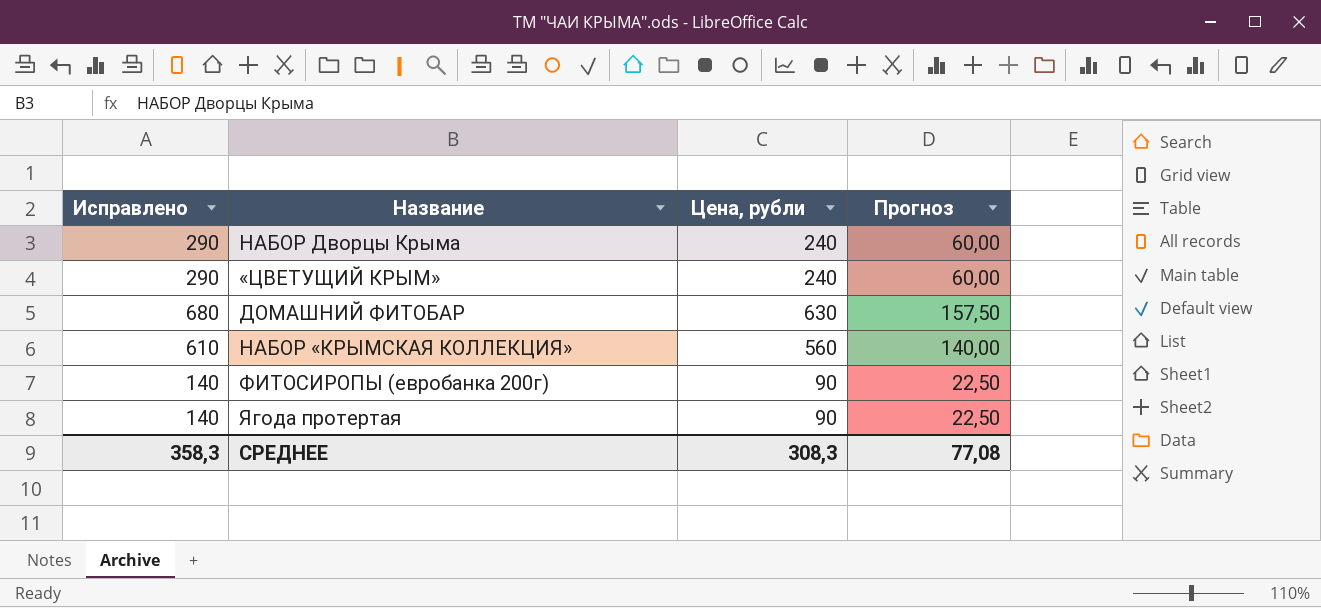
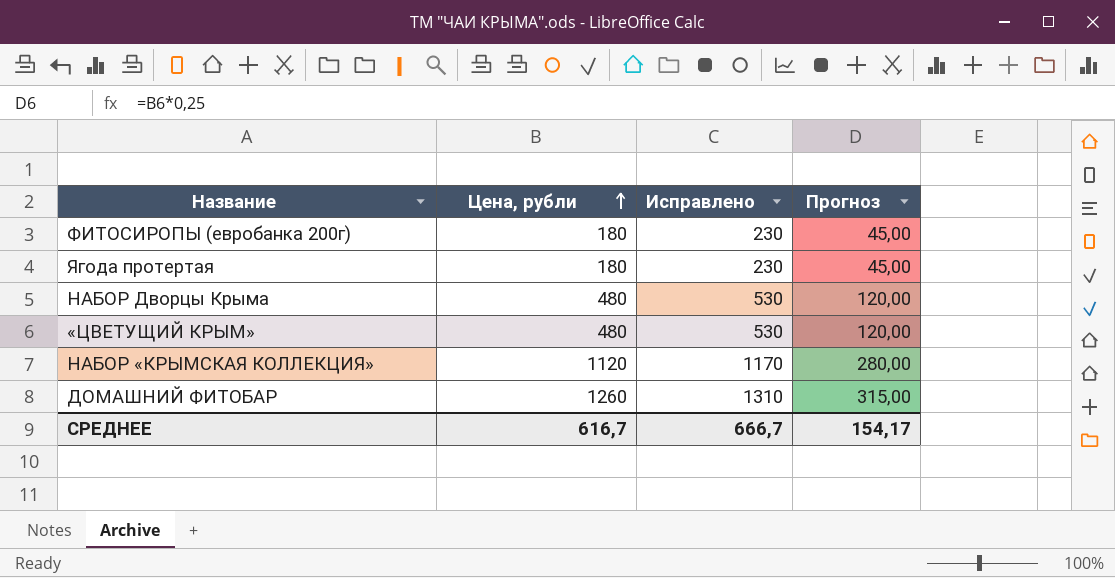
row order: none -> Цена, рубли ascending
column Исправлено | position: 1 -> 3
ФИТОСИРОПЫ (евробанка 200г) | Цена, рубли: 90 -> 180
ФИТОСИРОПЫ (евробанка 200г) | Исправлено: 140 -> 230
ФИТОСИРОПЫ (евробанка 200г) | Прогноз: 22,50 -> 45,00
Ягода протертая | Цена, рубли: 90 -> 180
Ягода протертая | Исправлено: 140 -> 230
Ягода протертая | Прогноз: 22,50 -> 45,00
НАБОР Дворцы Крыма | Цена, рубли: 240 -> 480
НАБОР Дворцы Крыма | Исправлено: 290 -> 530
НАБОР Дворцы Крыма | Прогноз: 60,00 -> 120,00
«ЦВЕТУЩИЙ КРЫМ» | Цена, рубли: 240 -> 480
«ЦВЕТУЩИЙ КРЫМ» | Исправлено: 290 -> 530
«ЦВЕТУЩИЙ КРЫМ» | Прогноз: 60,00 -> 120,00
НАБОР «КРЫМСКАЯ КОЛЛЕКЦИЯ» | Цена, рубли: 560 -> 1120
НАБОР «КРЫМСКАЯ КОЛЛЕКЦИЯ» | Исправлено: 610 -> 1170
НАБОР «КРЫМСКАЯ КОЛЛЕКЦИЯ» | Прогноз: 140,00 -> 280,00
ДОМАШНИЙ ФИТОБАР | Цена, рубли: 630 -> 1260
ДОМАШНИЙ ФИТОБАР | Исправлено: 680 -> 1310
ДОМАШНИЙ ФИТОБАР | Прогноз: 157,50 -> 315,00
СРЕДНЕЕ | Цена, рубли: 308,3 -> 616,7
СРЕДНЕЕ | Исправлено: 358,3 -> 666,7
СРЕДНЕЕ | Прогноз: 77,08 -> 154,17

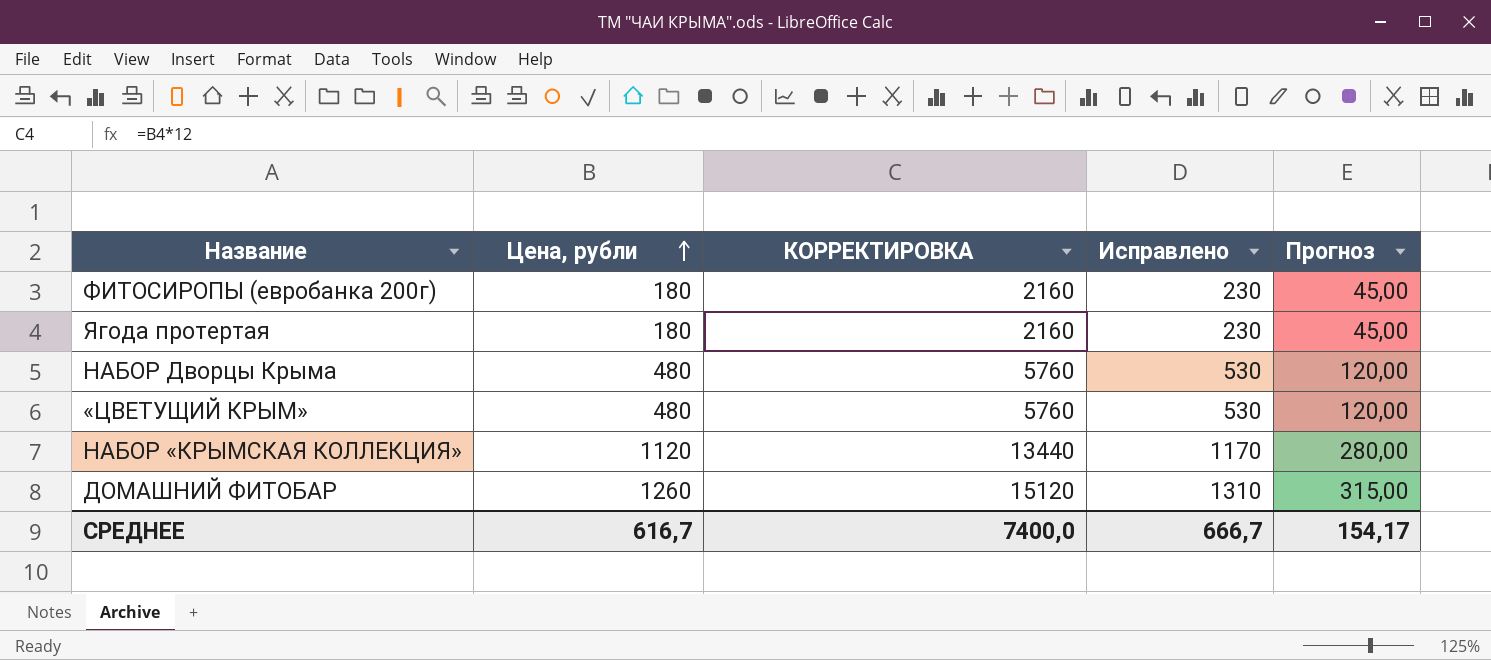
column КОРРЕКТИРОВКА | formula: none -> [Цена, рубли] * 12

